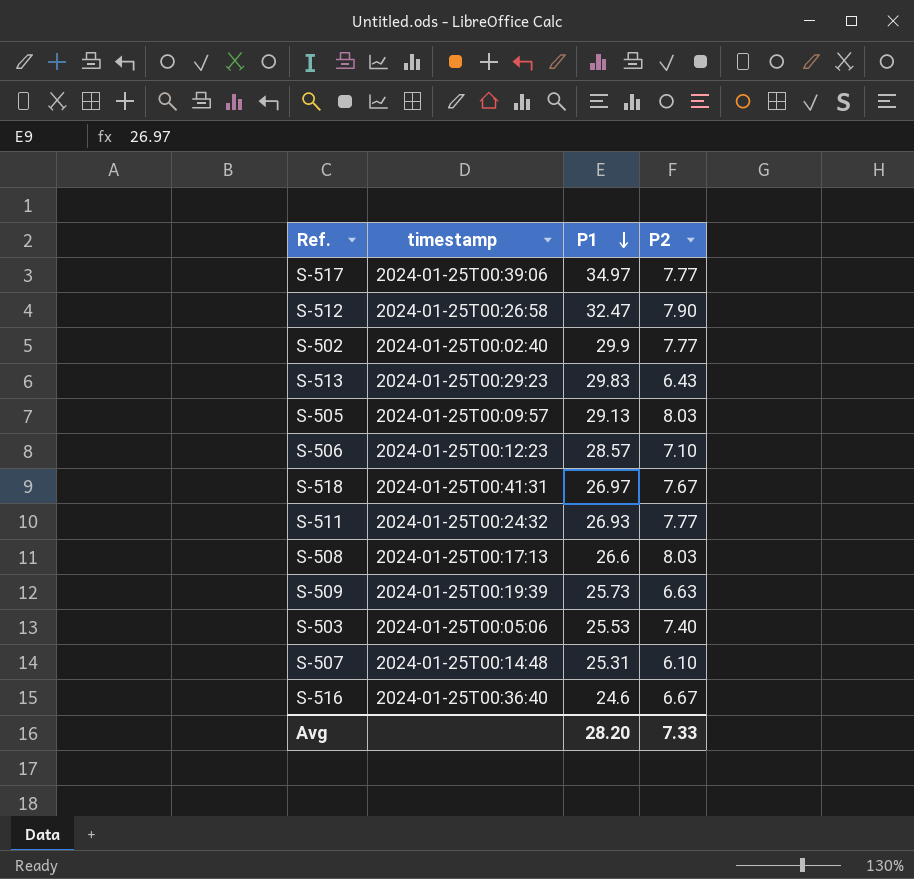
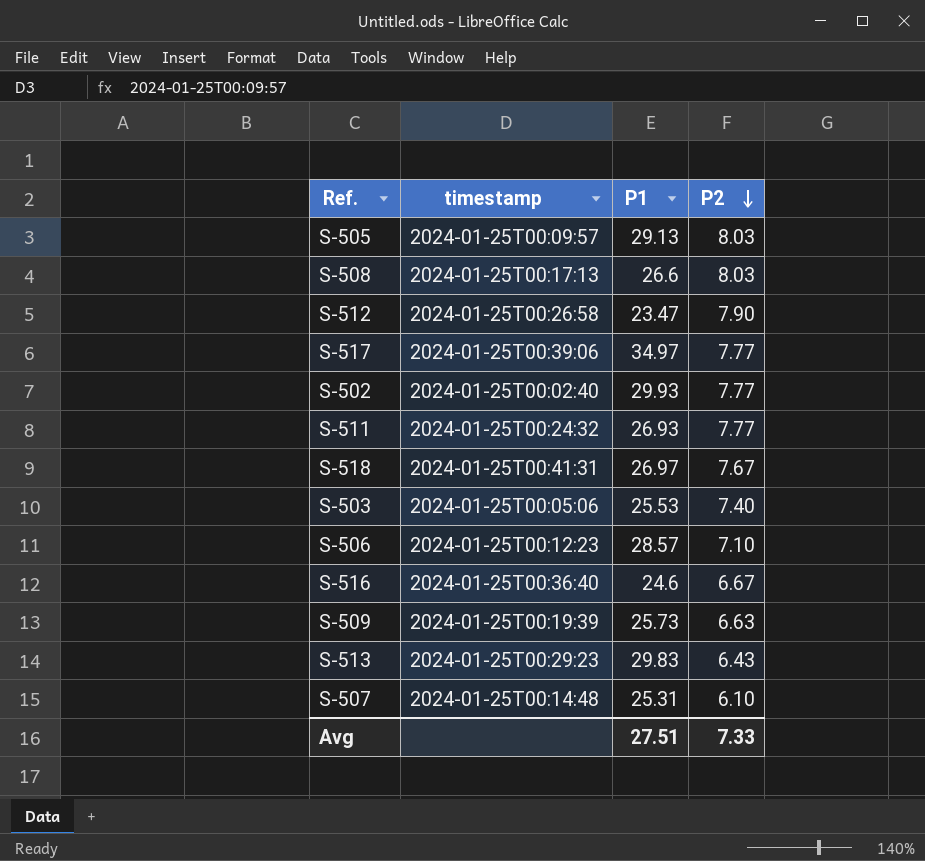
row order: P1 descending -> P2 descending
S-512 | P1: 32.47 -> 23.47
S-502 | P1: 29.9 -> 29.93
Avg | P1: 28.20 -> 27.51

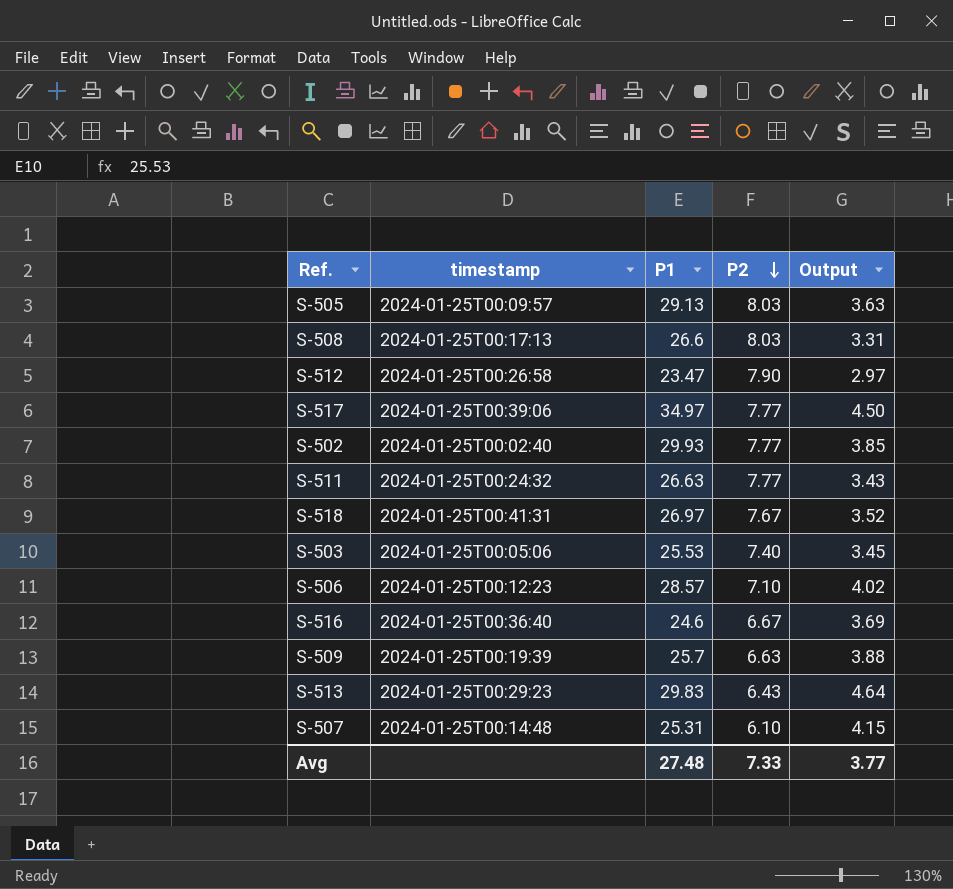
column Output | formula: none -> [P1] / [P2]
S-511 | P1: 26.93 -> 26.63
S-509 | P1: 25.73 -> 25.7
Avg | P1: 27.51 -> 27.48

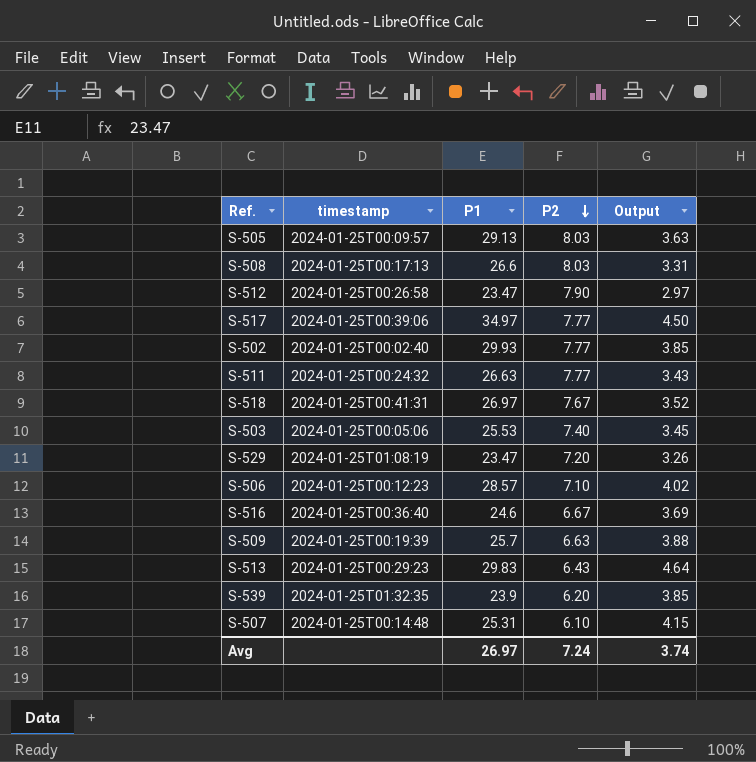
row S-529: none -> 2024-01-25T01:08:19 | 23.47 | 7.20 | 3.26
row S-539: none -> 2024-01-25T01:32:35 | 23.9 | 6.20 | 3.85
Avg | P1: 27.48 -> 26.97
Avg | P2: 7.33 -> 7.24
Avg | Output: 3.77 -> 3.74

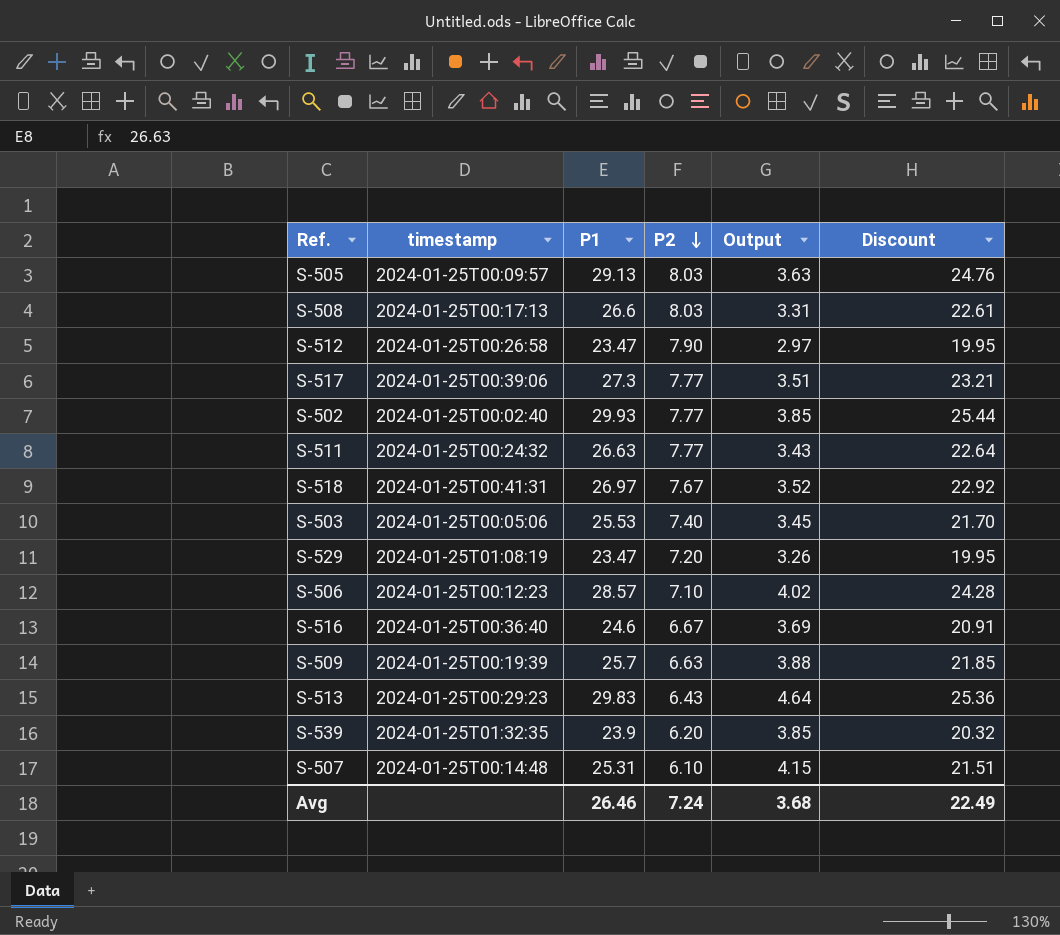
column Discount | formula: none -> [P1] * 0.85
S-517 | P1: 34.97 -> 27.3
S-517 | Output: 4.50 -> 3.51
Avg | P1: 26.97 -> 26.46
Avg | Output: 3.74 -> 3.68

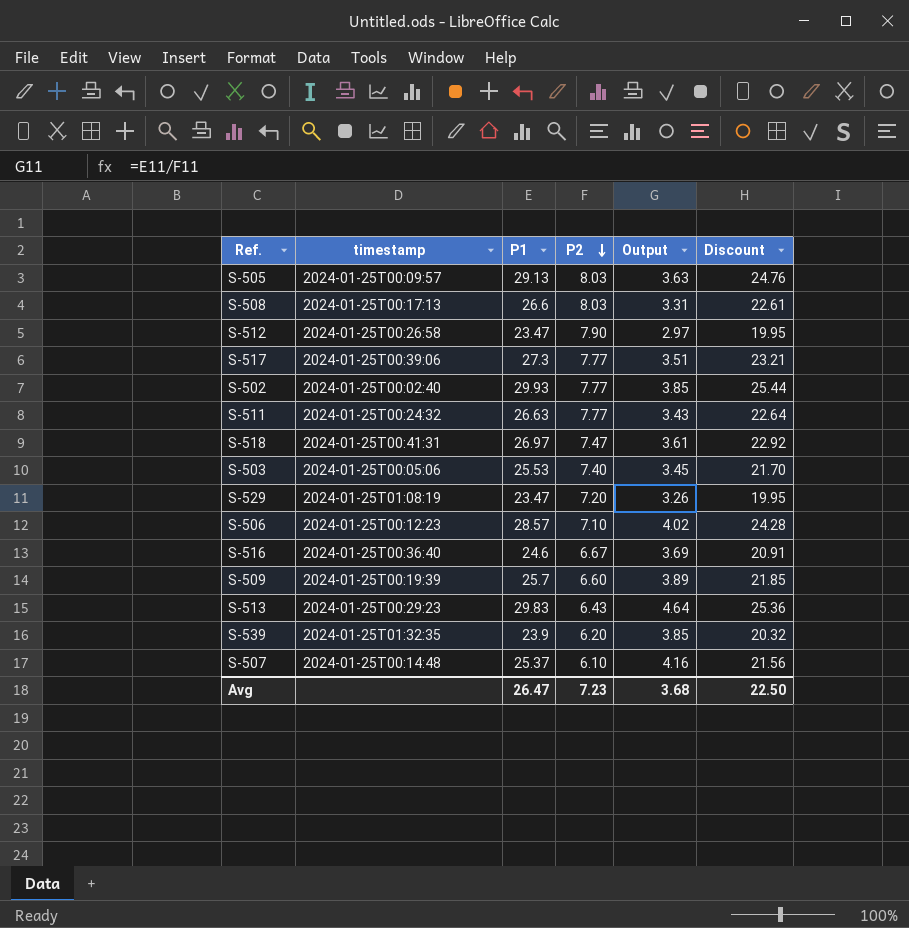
S-518 | P2: 7.67 -> 7.47
S-518 | Output: 3.52 -> 3.61
S-509 | P2: 6.63 -> 6.60
S-509 | Output: 3.88 -> 3.89
S-507 | P1: 25.31 -> 25.37
S-507 | Output: 4.15 -> 4.16
S-507 | Discount: 21.51 -> 21.56
Avg | P1: 26.46 -> 26.47
Avg | P2: 7.24 -> 7.23
Avg | Discount: 22.49 -> 22.50

